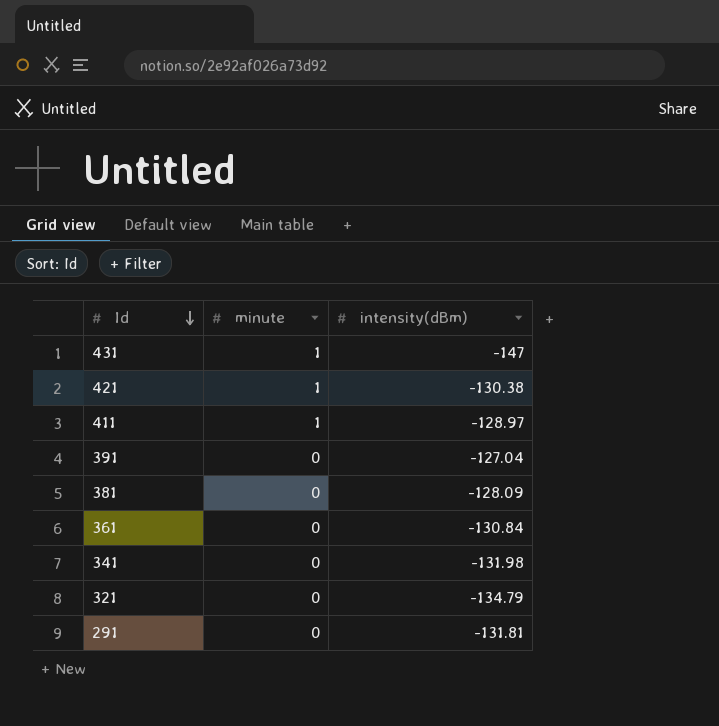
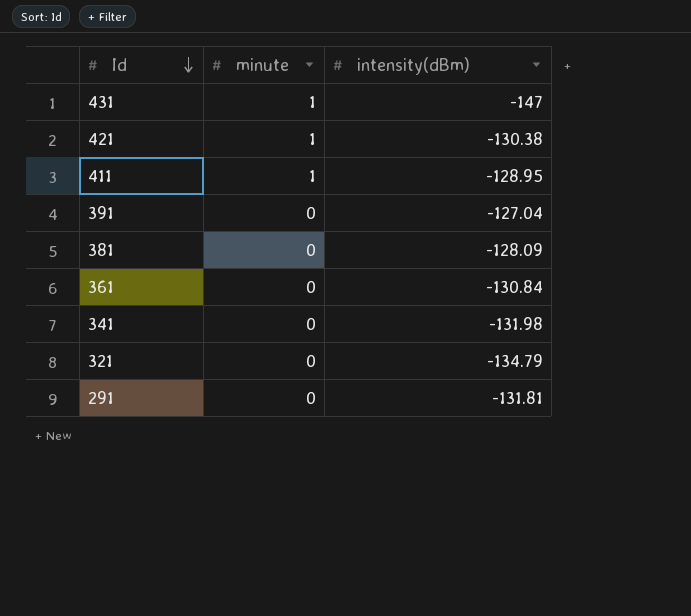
411 | intensity(dBm): -128.97 -> -128.95

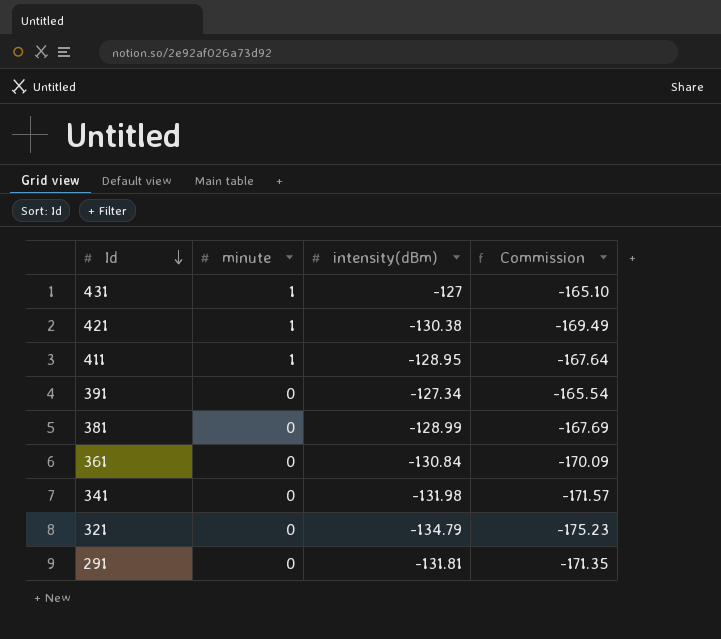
column Commission | formula: none -> [intensity(dBm)] * 1.3
431 | intensity(dBm): -147 -> -127
391 | intensity(dBm): -127.04 -> -127.34
381 | intensity(dBm): -128.09 -> -128.99

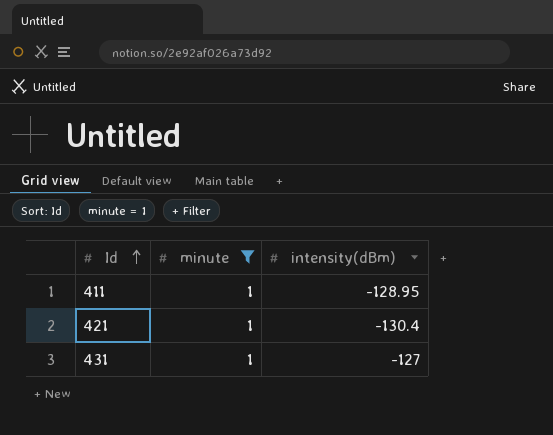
filter: none -> minute = 1
row order: Id descending -> Id ascending
column Commission | formula: [intensity(dBm)] * 1.3 -> none
421 | intensity(dBm): -130.38 -> -130.4

